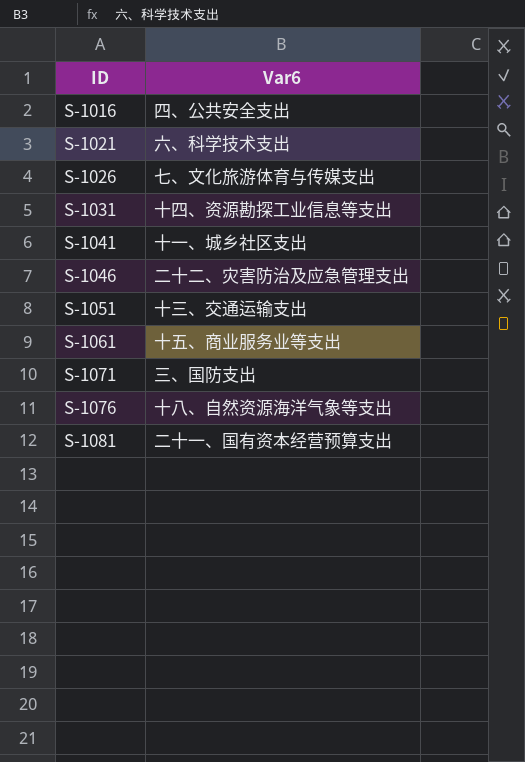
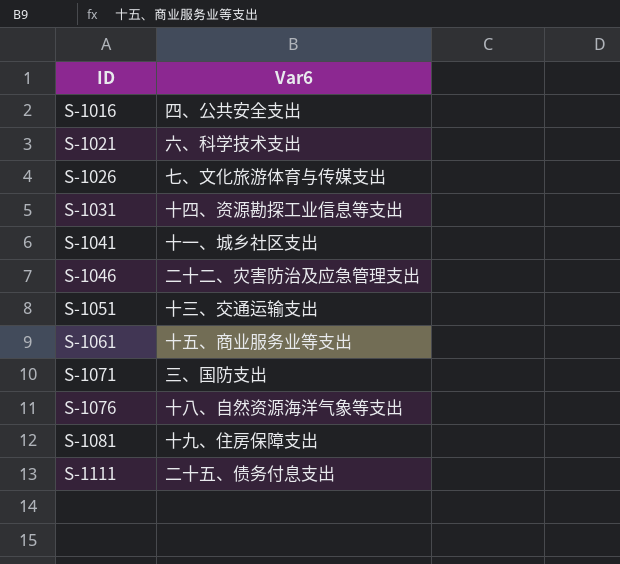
S-1081 | Var6: 二十一、国有资本经营预算支出 -> 十九、住房保障支出
row S-1111: none -> 二十五、债务付息支出

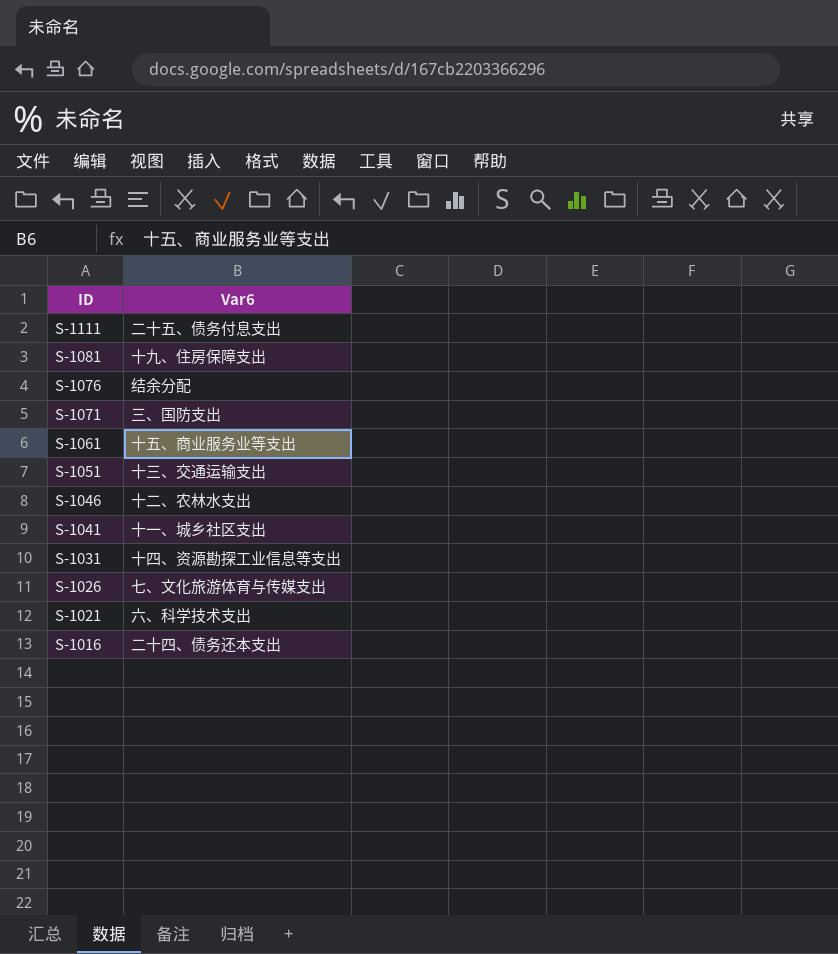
row order: ID ascending -> ID descending
S-1076 | Var6: 十八、自然资源海洋气象等支出 -> 结余分配
S-1046 | Var6: 二十二、灾害防治及应急管理支出 -> 十二、农林水支出
S-1016 | Var6: 四、公共安全支出 -> 二十四、债务还本支出

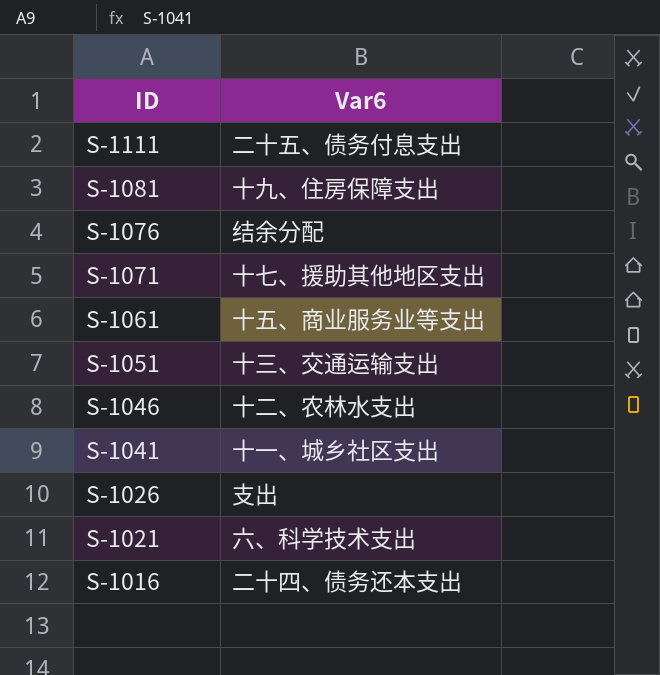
row S-1031: 十四、资源勘探工业信息等支出 -> none
S-1071 | Var6: 三、国防支出 -> 十七、援助其他地区支出
S-1026 | Var6: 七、文化旅游体育与传媒支出 -> 支出

